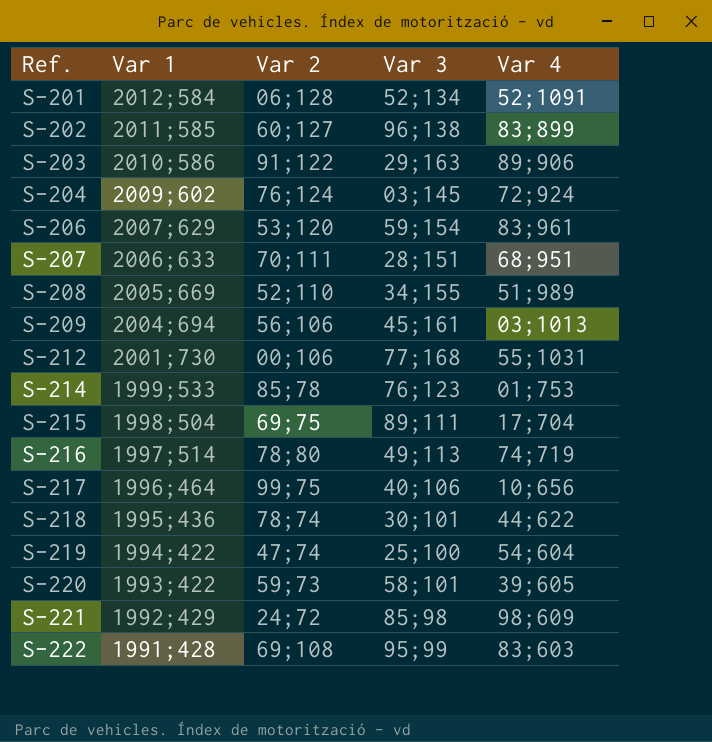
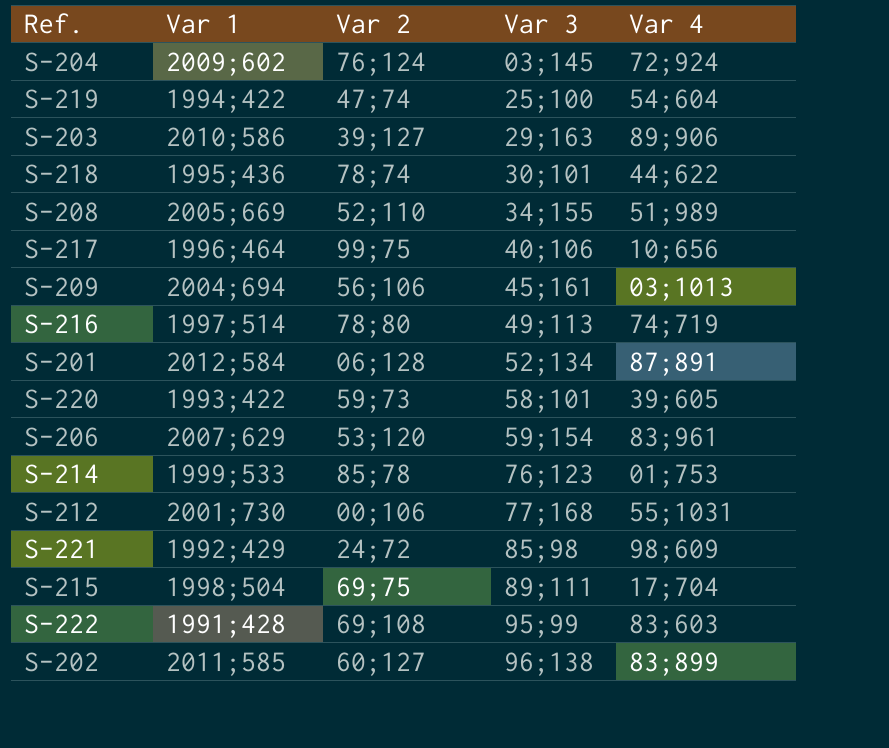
row order: Ref. ascending -> Var 3 ascending
row S-207: 2006;633 | 70;111 | 28;151 | 68;951 -> none
S-203 | Var 2: 91;122 -> 39;127
S-201 | Var 4: 52;1091 -> 87;891

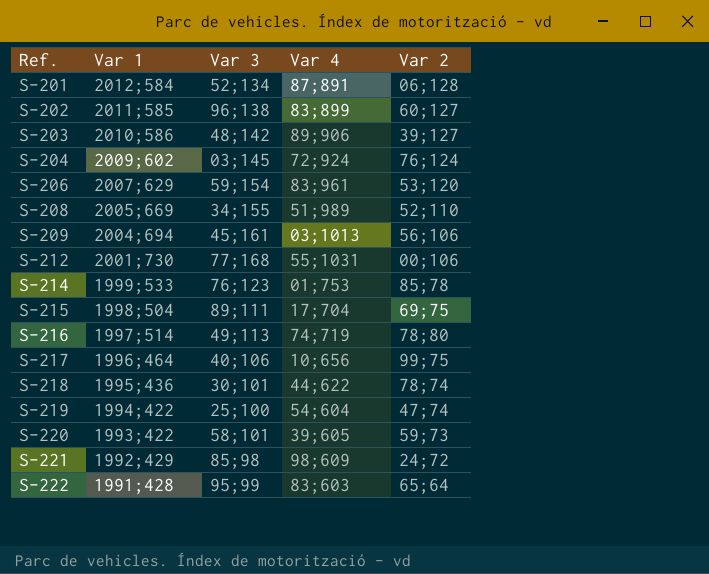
row order: Var 3 ascending -> Ref. ascending
column Var 2 | position: 3 -> 5
S-203 | Var 3: 29;163 -> 48;142
S-222 | Var 2: 69;108 -> 65;64

